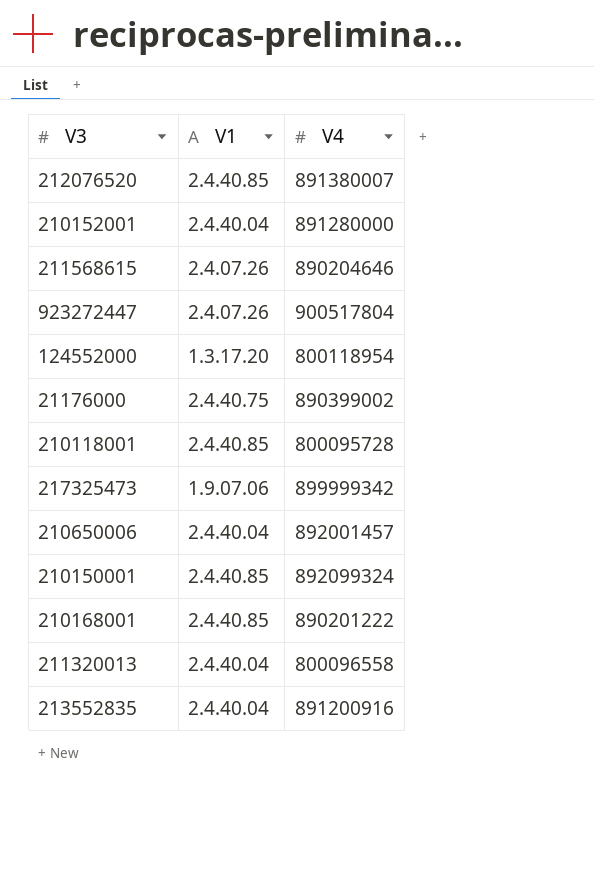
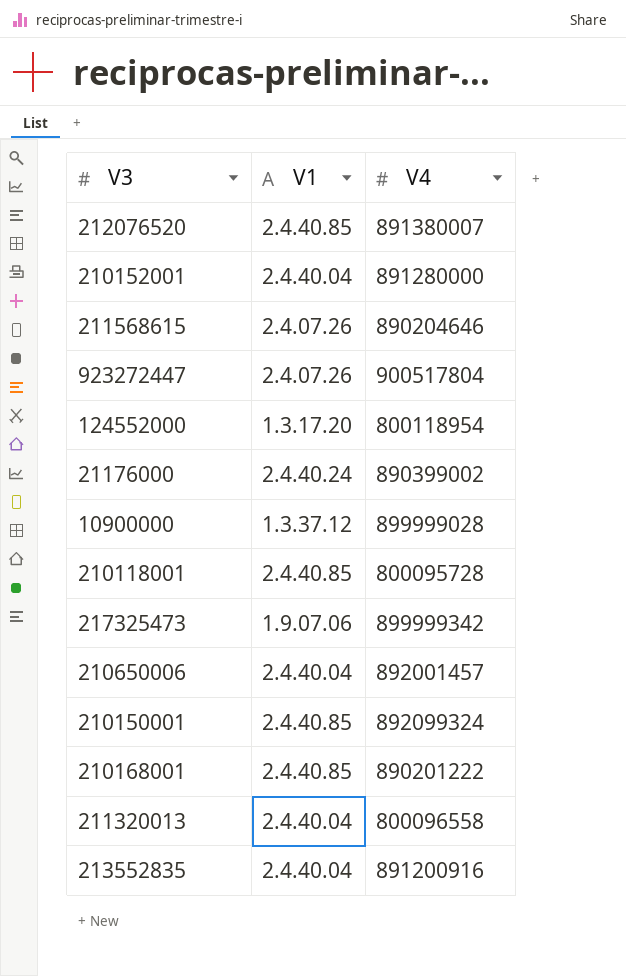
21176000 | V1: 2.4.40.75 -> 2.4.40.24
row 10900000: none -> 1.3.37.12 | 899999028

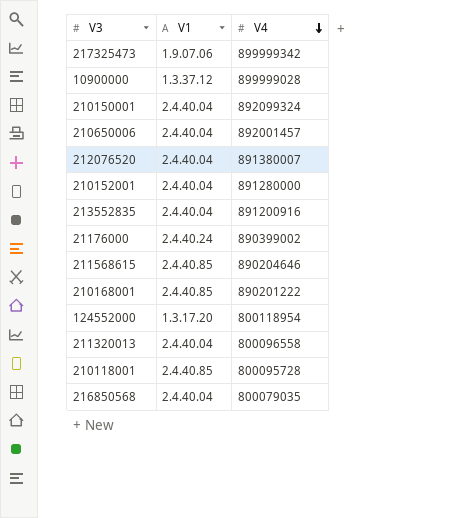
row order: none -> V4 descending
row 923272447: 2.4.07.26 | 900517804 -> none
210150001 | V1: 2.4.40.85 -> 2.4.40.04
212076520 | V1: 2.4.40.85 -> 2.4.40.04
211568615 | V1: 2.4.07.26 -> 2.4.40.85
row 216850568: none -> 2.4.40.04 | 800079035

